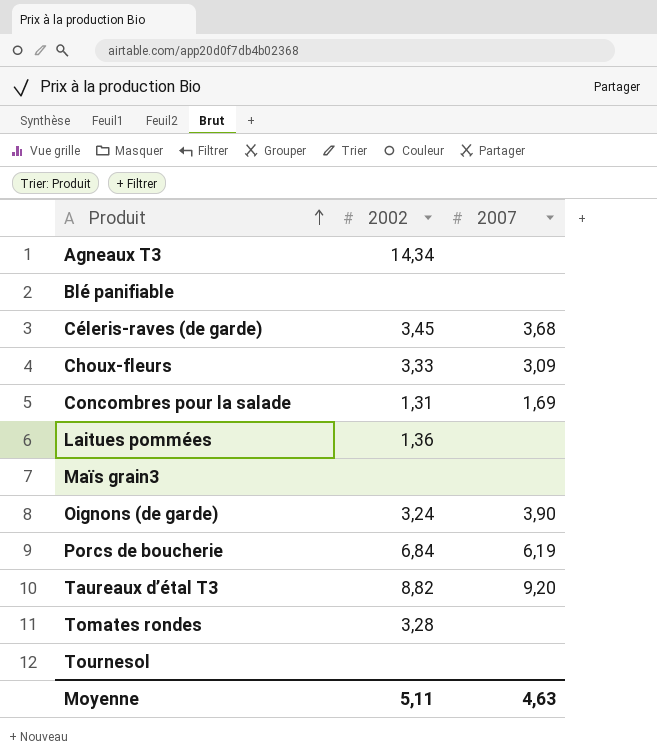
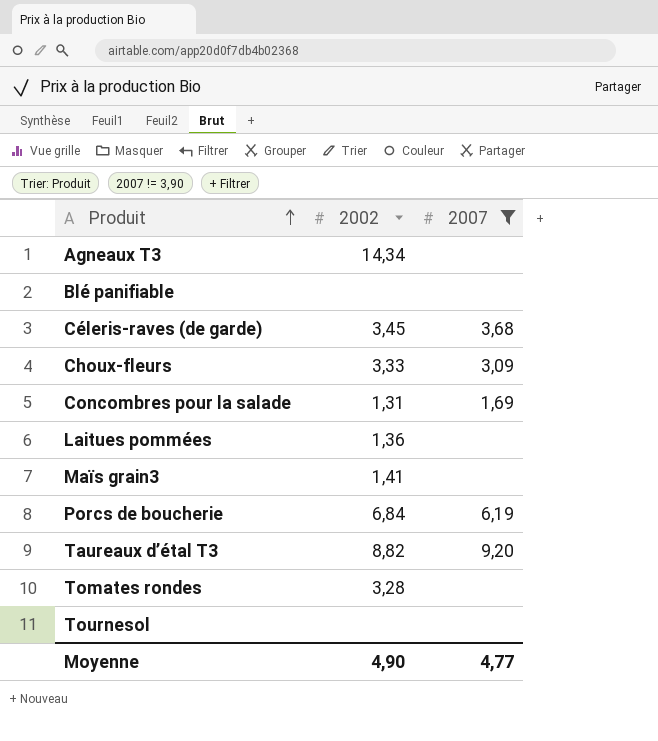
filter: none -> 2007 != 3,90
Maïs grain3 | 2002: none -> 1,41
Moyenne | 2002: 5,11 -> 4,90
Moyenne | 2007: 4,63 -> 4,77

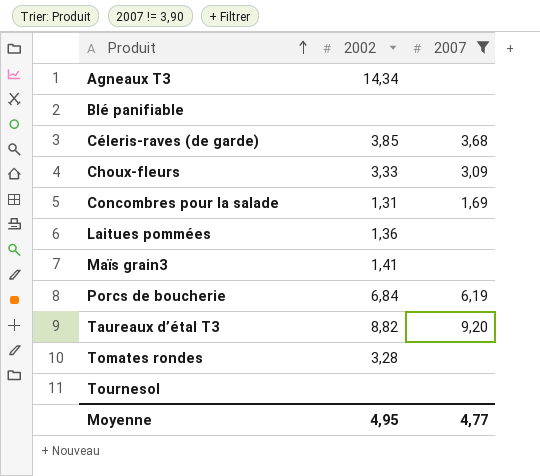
Céleris-raves (de garde) | 2002: 3,45 -> 3,85
Moyenne | 2002: 4,90 -> 4,95

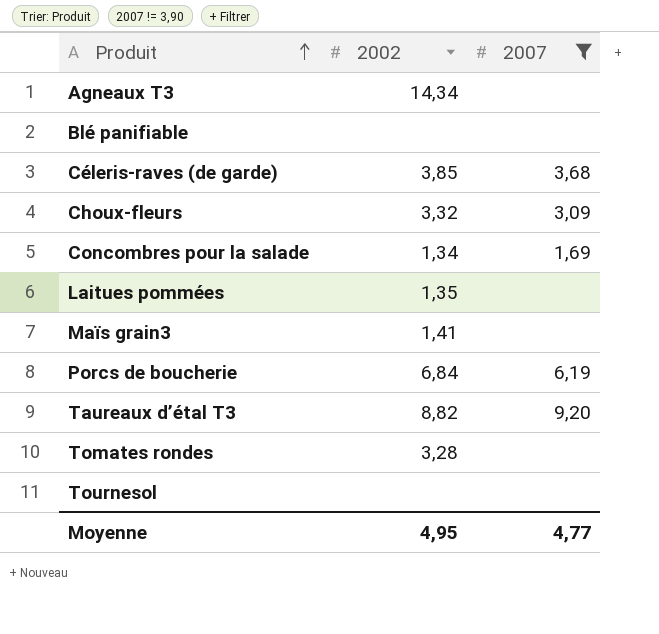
Choux-fleurs | 2002: 3,33 -> 3,32
Concombres pour la salade | 2002: 1,31 -> 1,34
Laitues pommées | 2002: 1,36 -> 1,35

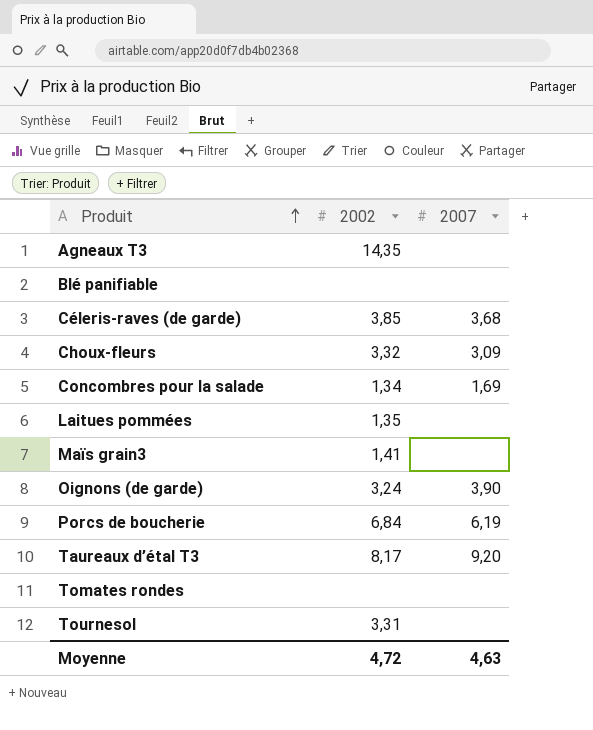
filter: 2007 != 3,90 -> none
Agneaux T3 | 2002: 14,34 -> 14,35
Taureaux d’étal T3 | 2002: 8,82 -> 8,17
Tomates rondes | 2002: 3,28 -> none
Tournesol | 2002: none -> 3,31
Moyenne | 2002: 4,95 -> 4,72
Moyenne | 2007: 4,77 -> 4,63

